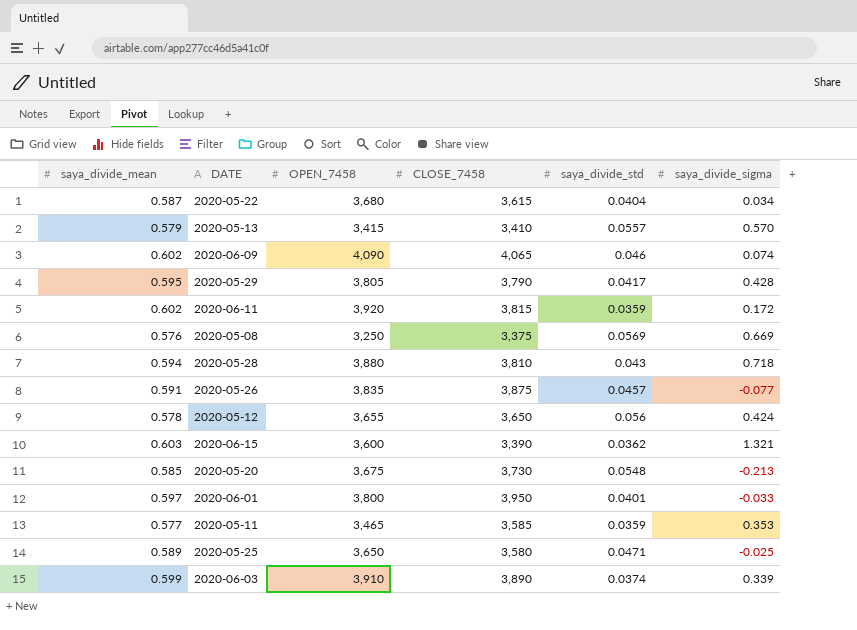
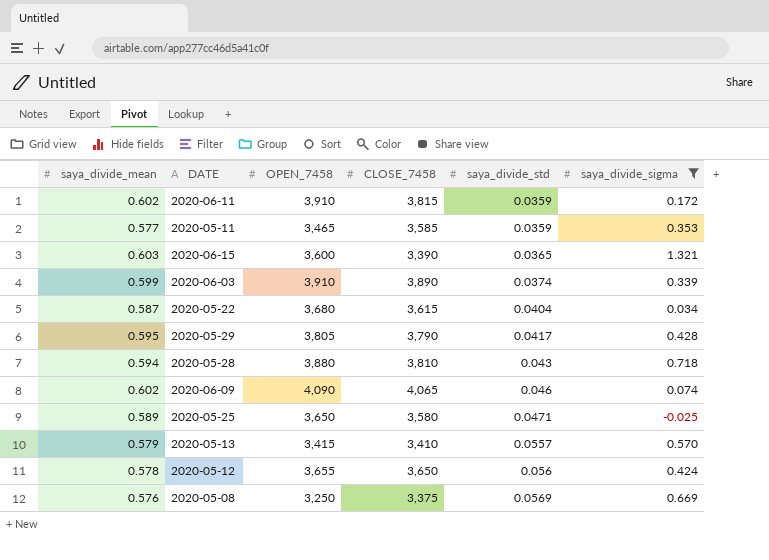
filter: none -> saya_divide_sigma >= -0.025
row order: none -> saya_divide_std ascending
2020-06-11 | OPEN_7458: 3,920 -> 3,910
2020-06-15 | saya_divide_std: 0.0362 -> 0.0365

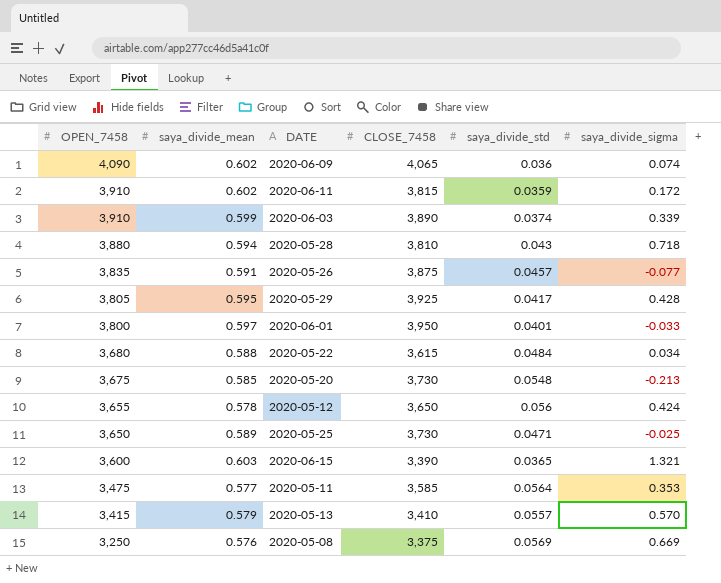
filter: saya_divide_sigma >= -0.025 -> none
row order: saya_divide_std ascending -> OPEN_7458 descending
column OPEN_7458 | position: 3 -> 1
2020-06-09 | saya_divide_std: 0.046 -> 0.036
2020-05-29 | CLOSE_7458: 3,790 -> 3,925
2020-05-22 | saya_divide_mean: 0.587 -> 0.588
2020-05-22 | saya_divide_std: 0.0404 -> 0.0484
2020-05-25 | CLOSE_7458: 3,580 -> 3,730
2020-05-11 | OPEN_7458: 3,465 -> 3,475
2020-05-11 | saya_divide_std: 0.0359 -> 0.0564

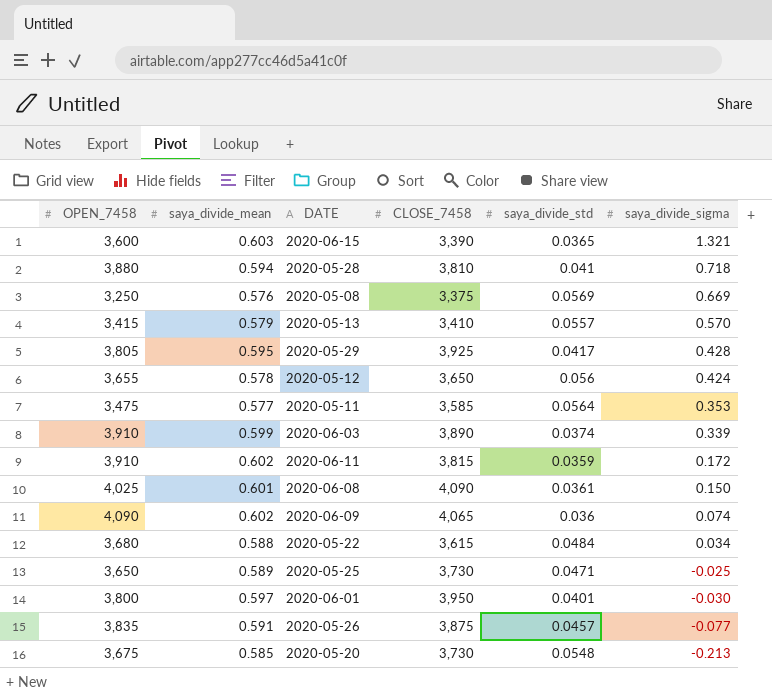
row order: OPEN_7458 descending -> saya_divide_sigma descending
2020-05-28 | saya_divide_std: 0.043 -> 0.041
row 2020-06-08: none -> 4,025 | 0.601 | 4,090 | 0.0361 | 0.150
2020-06-01 | saya_divide_sigma: -0.033 -> -0.030

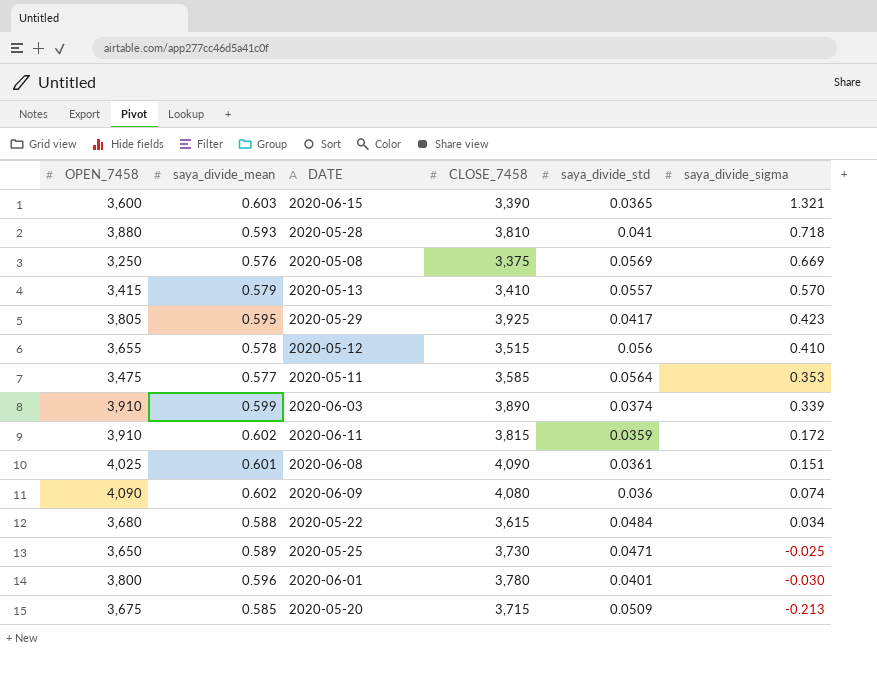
row 2020-05-26: 3,835 | 0.591 | 3,875 | 0.0457 | -0.077 -> none
2020-05-28 | saya_divide_mean: 0.594 -> 0.593
2020-05-29 | saya_divide_sigma: 0.428 -> 0.423
2020-05-12 | CLOSE_7458: 3,650 -> 3,515
2020-05-12 | saya_divide_sigma: 0.424 -> 0.410
2020-06-08 | saya_divide_sigma: 0.150 -> 0.151
2020-06-09 | CLOSE_7458: 4,065 -> 4,080
2020-06-01 | saya_divide_mean: 0.597 -> 0.596
2020-06-01 | CLOSE_7458: 3,950 -> 3,780
2020-05-20 | CLOSE_7458: 3,730 -> 3,715
2020-05-20 | saya_divide_std: 0.0548 -> 0.0509

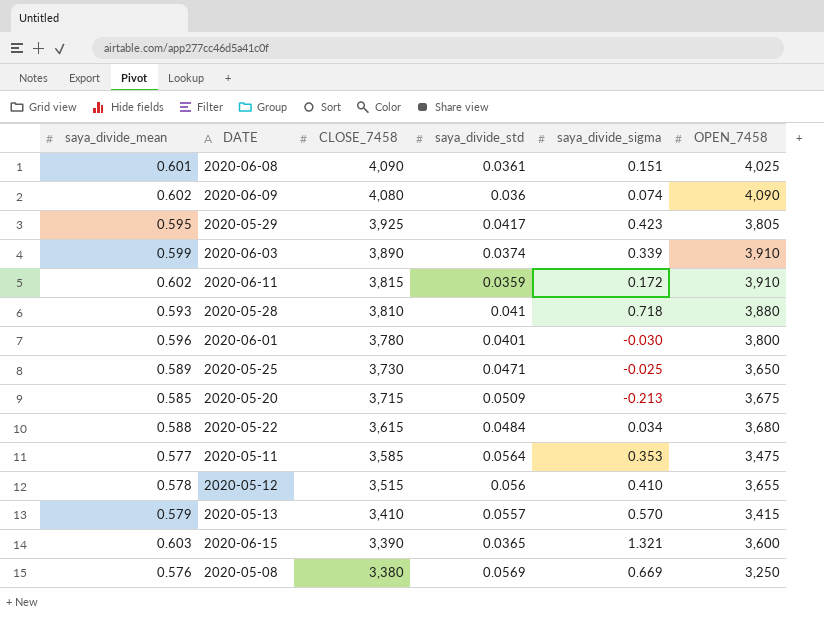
row order: saya_divide_sigma descending -> CLOSE_7458 descending
column OPEN_7458 | position: 1 -> 6
2020-05-08 | CLOSE_7458: 3,375 -> 3,380

